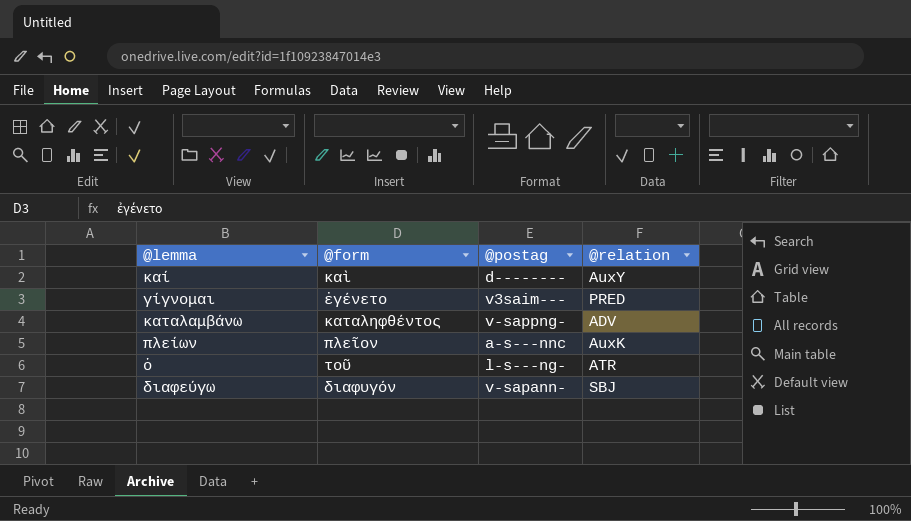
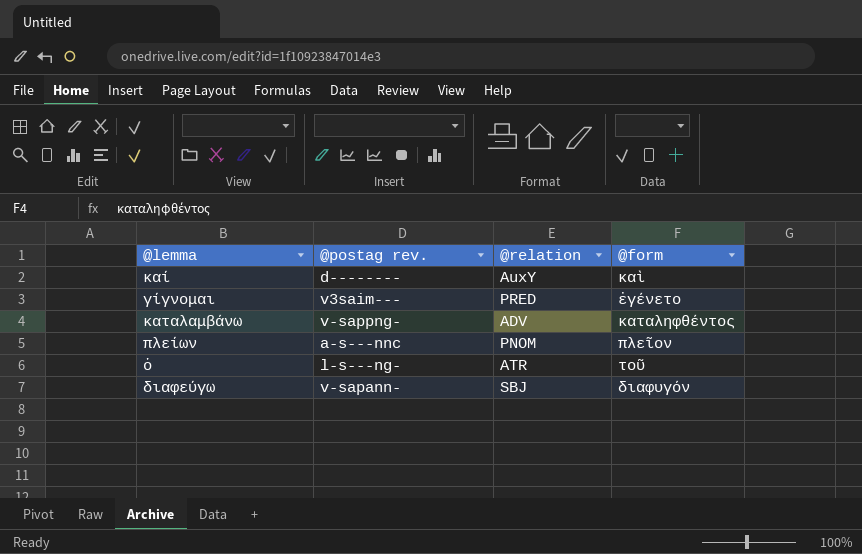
column name: @postag -> @postag rev.
column @form | position: 2 -> 4
πλείων | @relation: AuxK -> PNOM

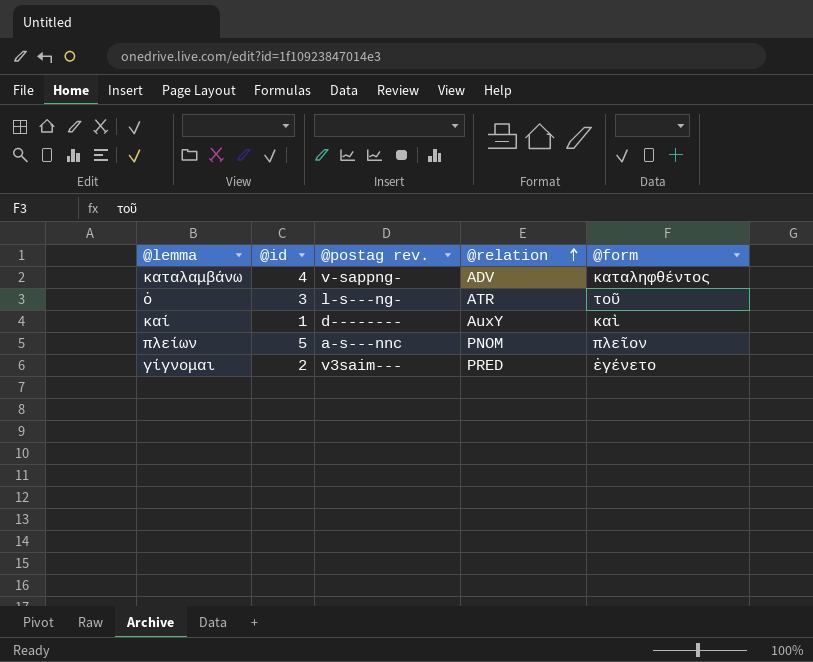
row order: none -> @relation ascending
column @id | position: none -> 2
row διαφεύγω: v-sapann- | SBJ | διαφυγόν -> none

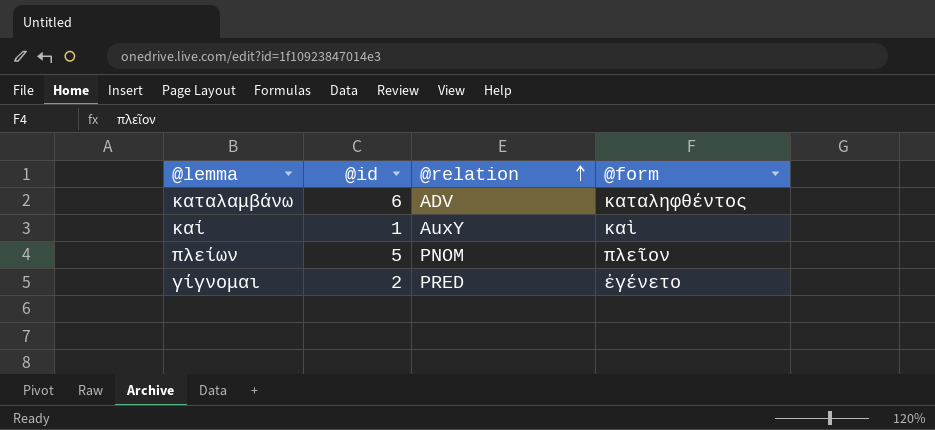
column @postag rev. | position: 3 -> none
row ὁ: 3 | l-s---ng- | ATR | τοῦ -> none
καταλαμβάνω | @id: 4 -> 6

